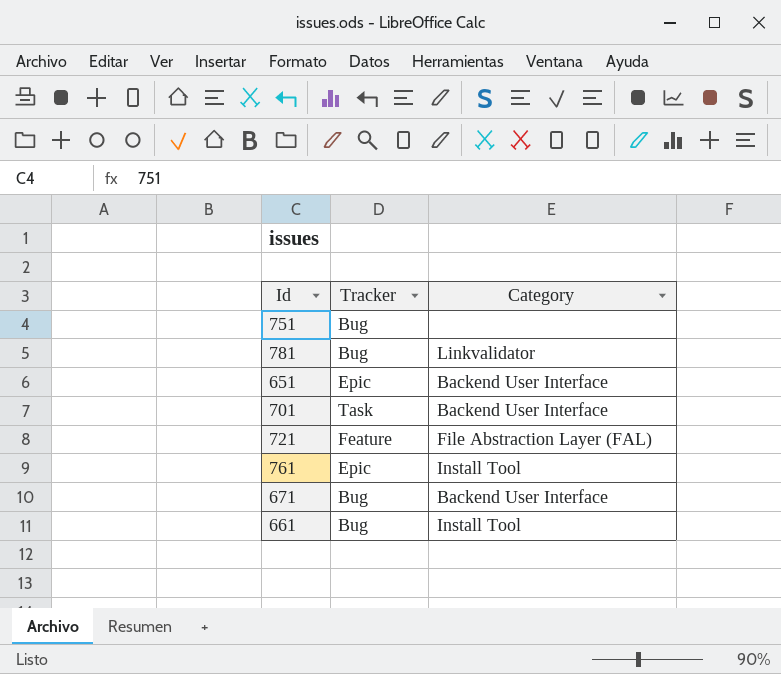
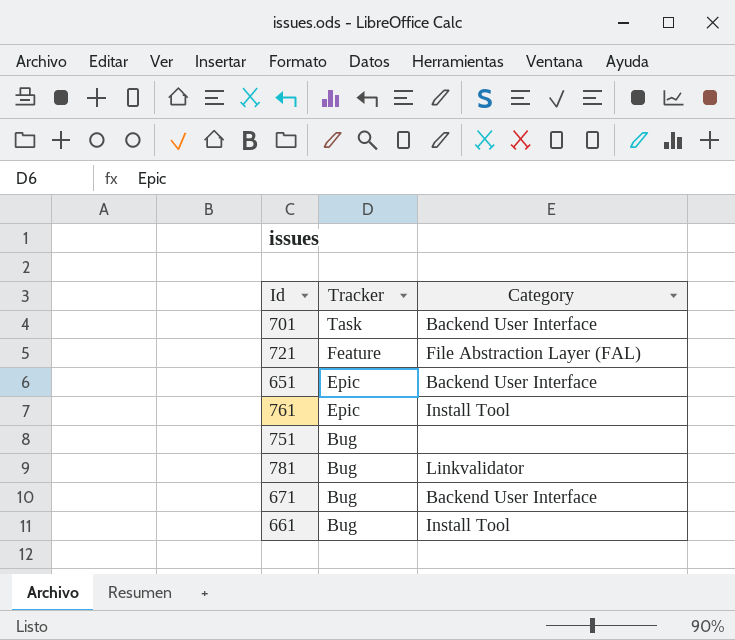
row order: none -> Tracker descending

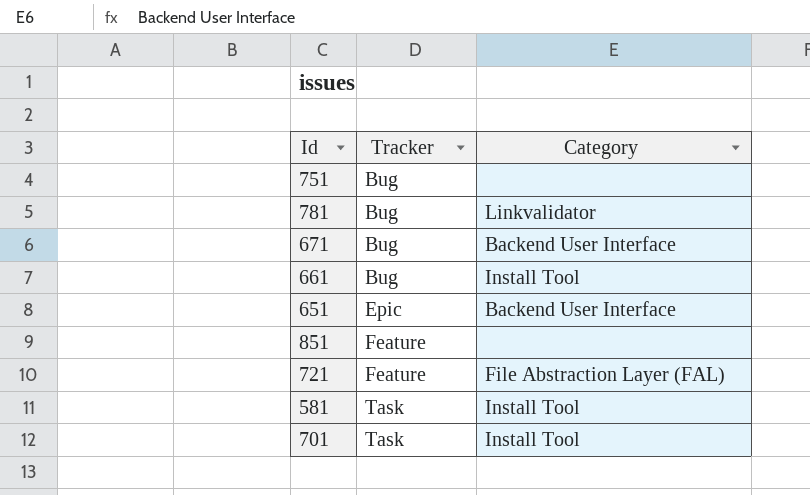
row order: Tracker descending -> Tracker ascending
row 761: Epic | Install Tool -> none
row 851: none -> Feature | none
row 581: none -> Task | Install Tool
701 | Category: Backend User Interface -> Install Tool

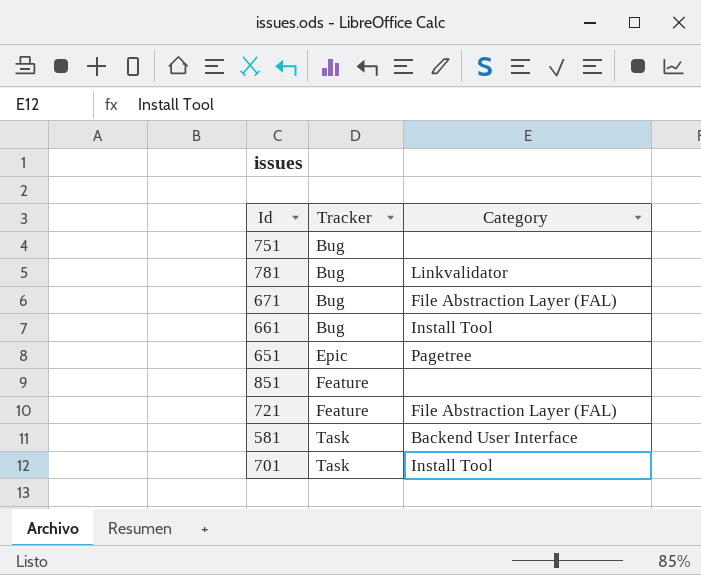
671 | Category: Backend User Interface -> File Abstraction Layer (FAL)
651 | Category: Backend User Interface -> Pagetree
581 | Category: Install Tool -> Backend User Interface

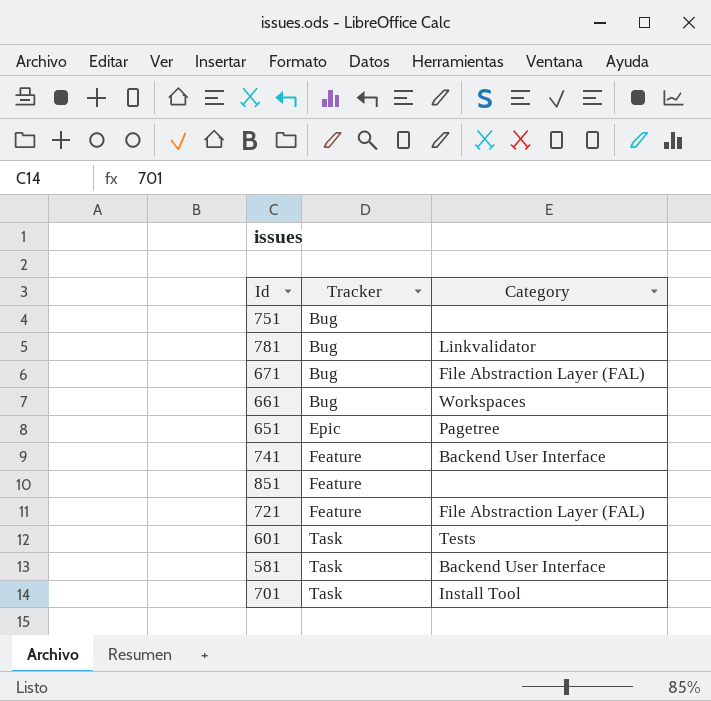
661 | Category: Install Tool -> Workspaces
row 741: none -> Feature | Backend User Interface
row 601: none -> Task | Tests

